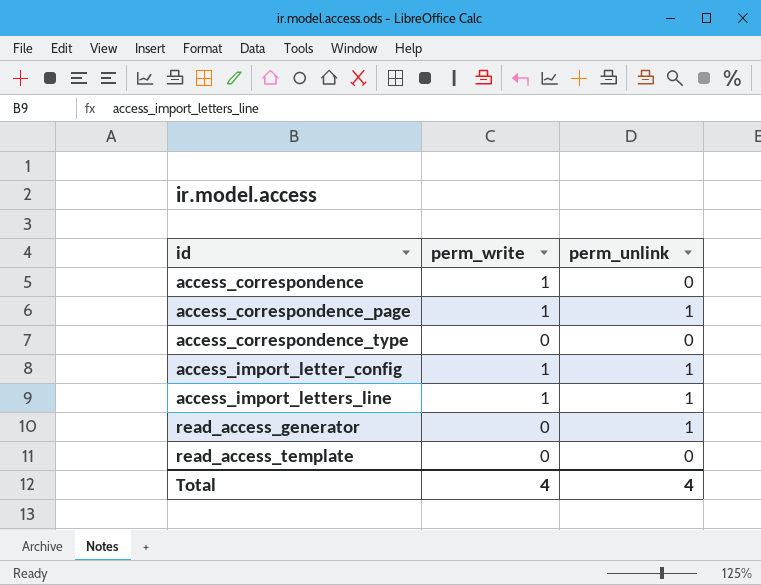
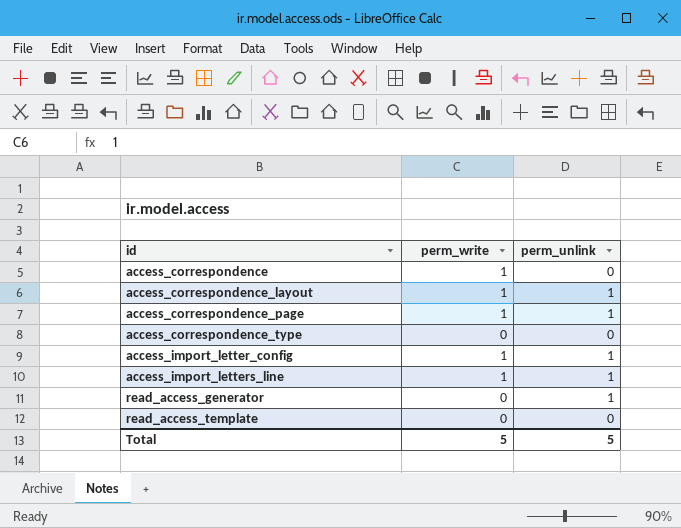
row access_correspondence_layout: none -> 1 | 1
Total | perm_write: 4 -> 5
Total | perm_unlink: 4 -> 5

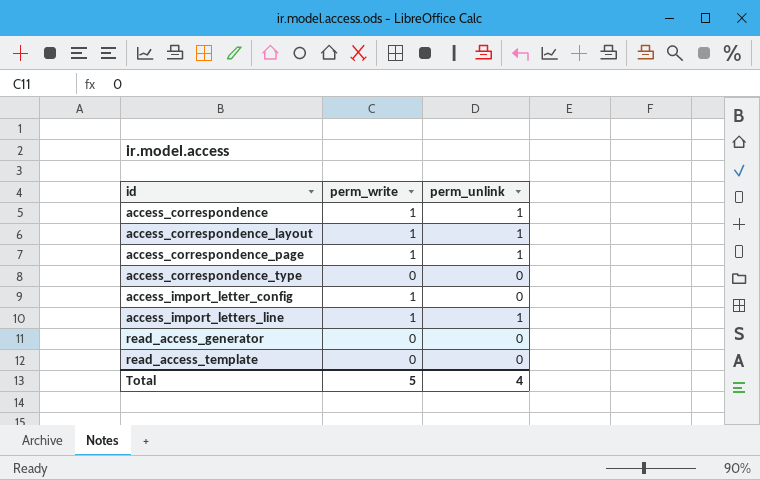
access_correspondence | perm_unlink: 0 -> 1
access_import_letter_config | perm_unlink: 1 -> 0
read_access_generator | perm_unlink: 1 -> 0
Total | perm_unlink: 5 -> 4

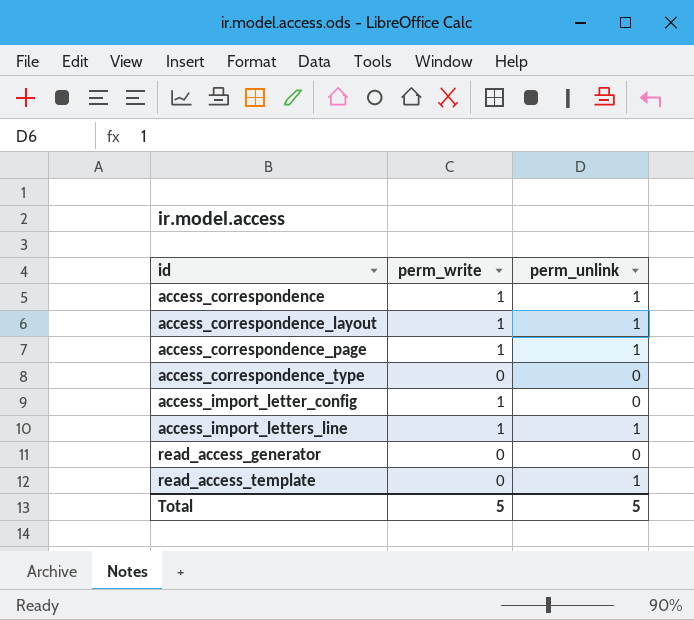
read_access_template | perm_unlink: 0 -> 1
Total | perm_unlink: 4 -> 5

